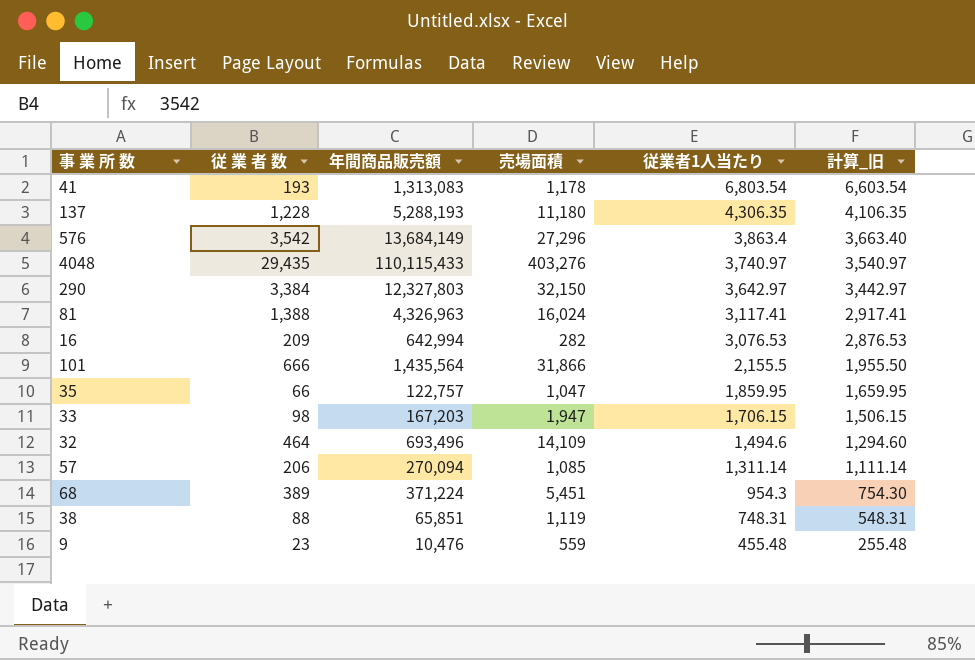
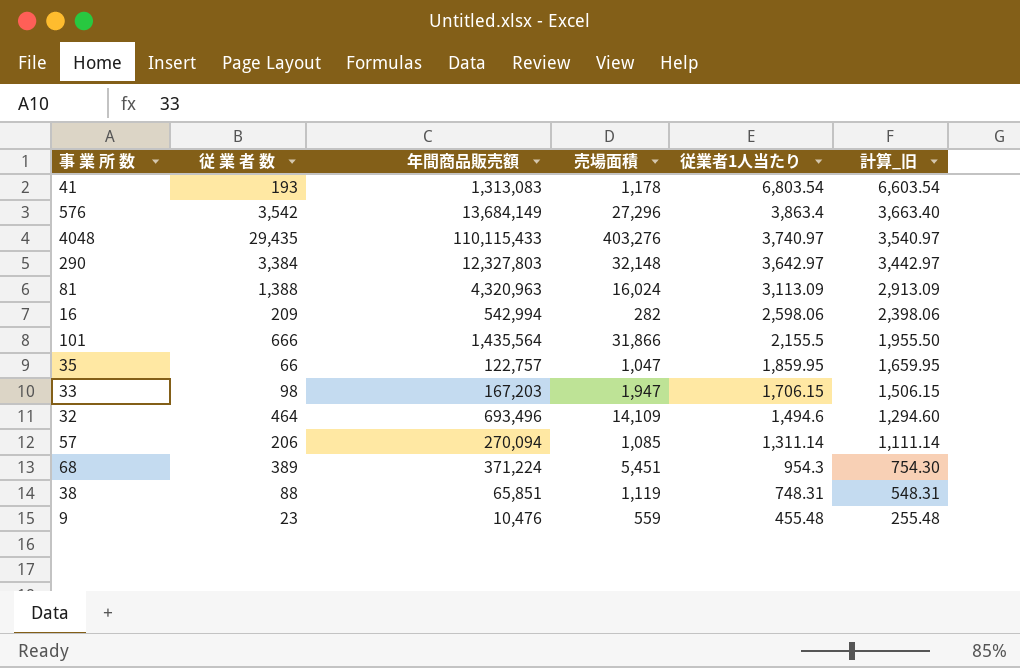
row 137: 1,228 | 5,288,193 | 11,180 | 4,306.35 | 4,106.35 -> none
290 | 売場面積: 32,150 -> 32,148
81 | 年間商品販売額: 4,326,963 -> 4,320,963
81 | 従業者1人当たり: 3,117.41 -> 3,113.09
81 | 計算_旧: 2,917.41 -> 2,913.09
16 | 年間商品販売額: 642,994 -> 542,994
16 | 従業者1人当たり: 3,076.53 -> 2,598.06
16 | 計算_旧: 2,876.53 -> 2,398.06

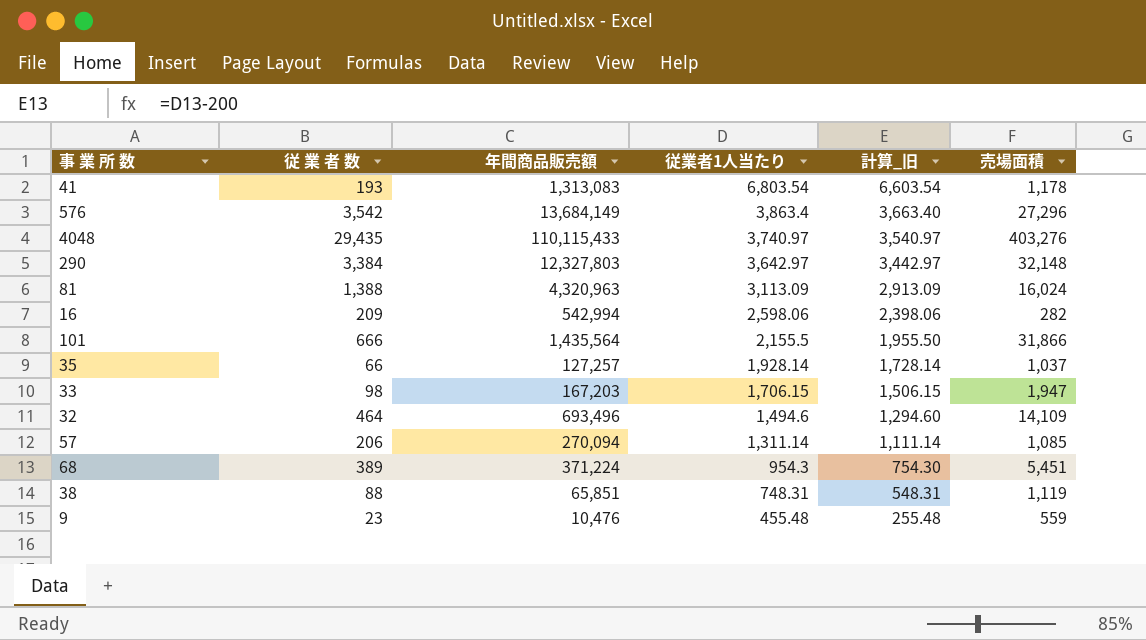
column 売場面積 | position: 4 -> 6
35 | 年間商品販売額: 122,757 -> 127,257
35 | 従業者1人当たり: 1,859.95 -> 1,928.14
35 | 計算_旧: 1,659.95 -> 1,728.14
35 | 売場面積: 1,047 -> 1,037

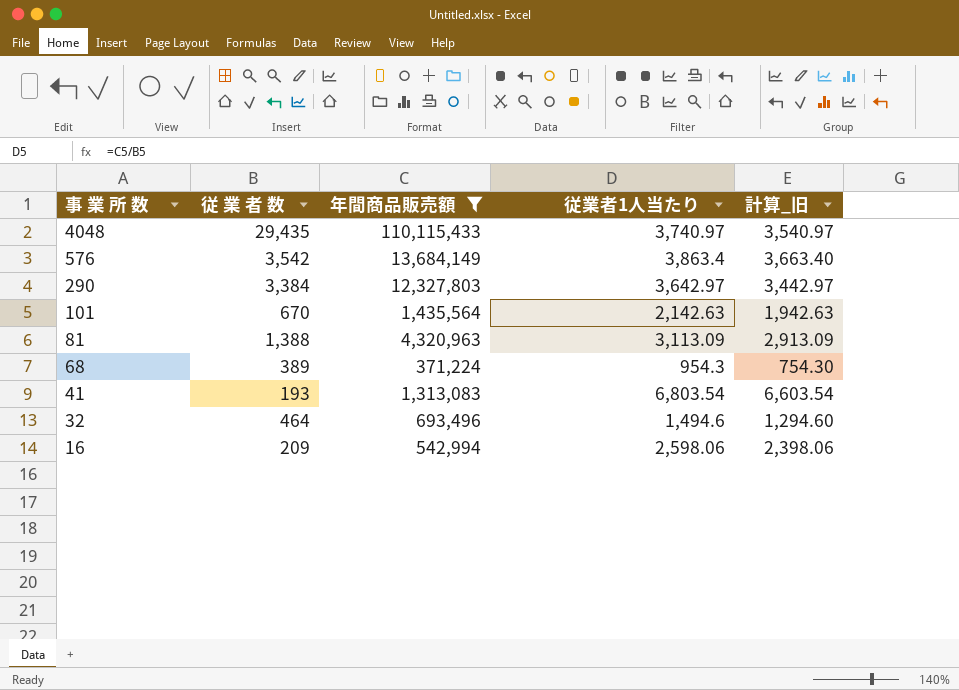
filter: none -> 年間商品販売額 >= 371,224
row order: 従業者1人当たり descending -> 事 業 所 数 descending
column 売場面積 | position: 6 -> none
101 | 従 業 者 数: 666 -> 670
101 | 従業者1人当たり: 2,155.5 -> 2,142.63
101 | 計算_旧: 1,955.50 -> 1,942.63

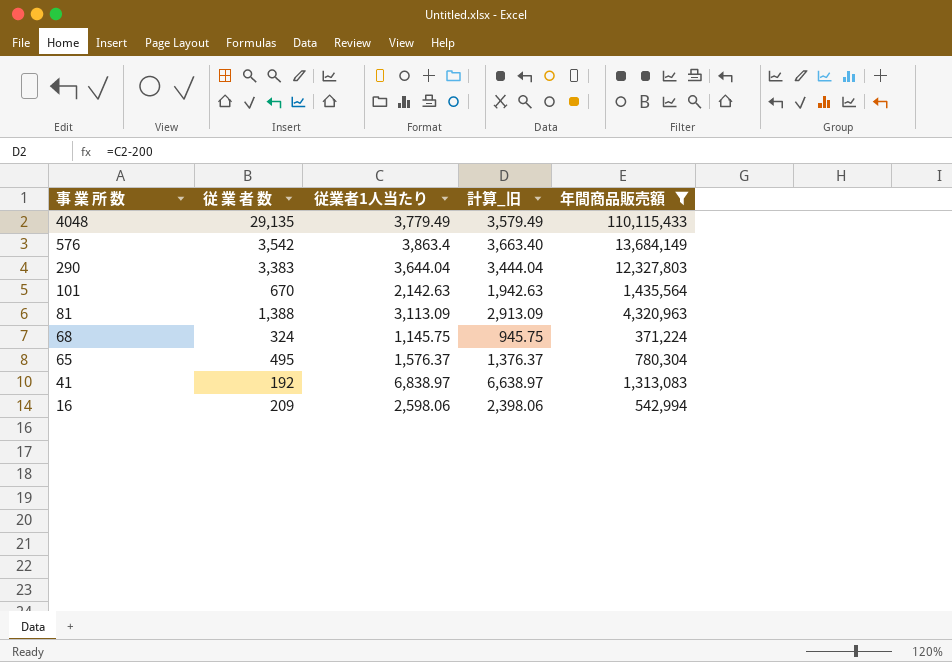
column 年間商品販売額 | position: 3 -> 5
row 32: 464 | 693,496 | 1,494.6 | 1,294.60 -> none
4048 | 従 業 者 数: 29,435 -> 29,135
4048 | 従業者1人当たり: 3,740.97 -> 3,779.49
4048 | 計算_旧: 3,540.97 -> 3,579.49
290 | 従 業 者 数: 3,384 -> 3,383
290 | 従業者1人当たり: 3,642.97 -> 3,644.04
290 | 計算_旧: 3,442.97 -> 3,444.04
68 | 従 業 者 数: 389 -> 324
68 | 従業者1人当たり: 954.3 -> 1,145.75
68 | 計算_旧: 754.30 -> 945.75
row 65: none -> 495 | 1,576.37 | 1,376.37 | 780,304
41 | 従 業 者 数: 193 -> 192
41 | 従業者1人当たり: 6,803.54 -> 6,838.97
41 | 計算_旧: 6,603.54 -> 6,638.97

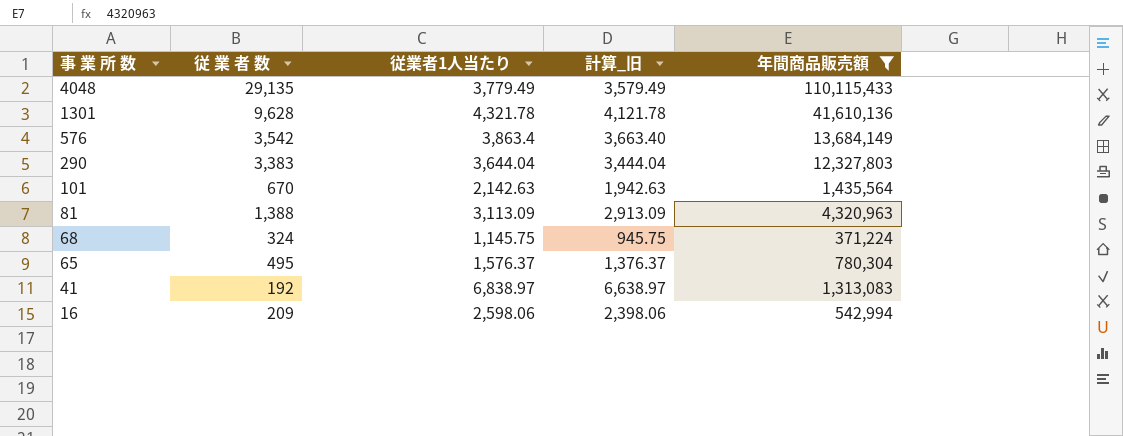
row 1301: none -> 9,628 | 4,321.78 | 4,121.78 | 41,610,136

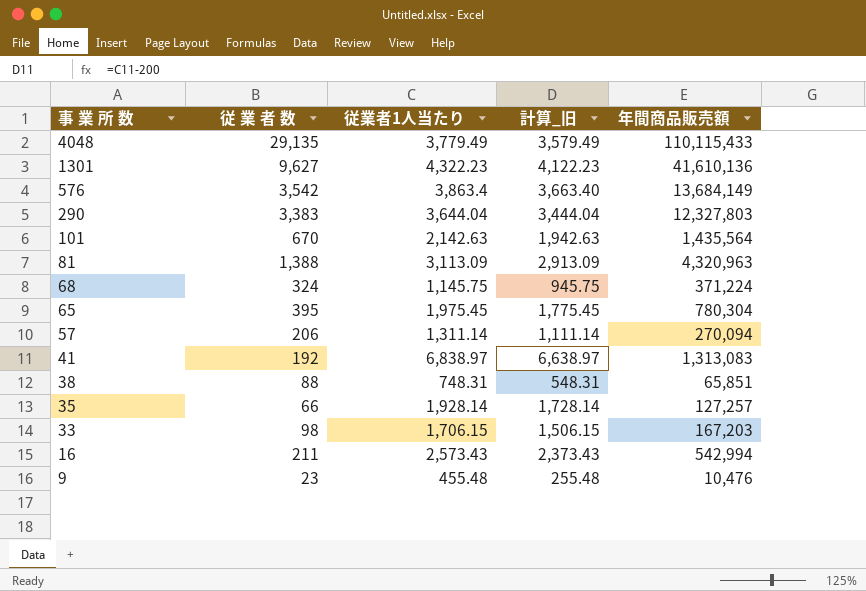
filter: 年間商品販売額 >= 371,224 -> none
1301 | 従 業 者 数: 9,628 -> 9,627
1301 | 従業者1人当たり: 4,321.78 -> 4,322.23
1301 | 計算_旧: 4,121.78 -> 4,122.23
65 | 従 業 者 数: 495 -> 395
65 | 従業者1人当たり: 1,576.37 -> 1,975.45
65 | 計算_旧: 1,376.37 -> 1,775.45
16 | 従 業 者 数: 209 -> 211
16 | 従業者1人当たり: 2,598.06 -> 2,573.43
16 | 計算_旧: 2,398.06 -> 2,373.43

